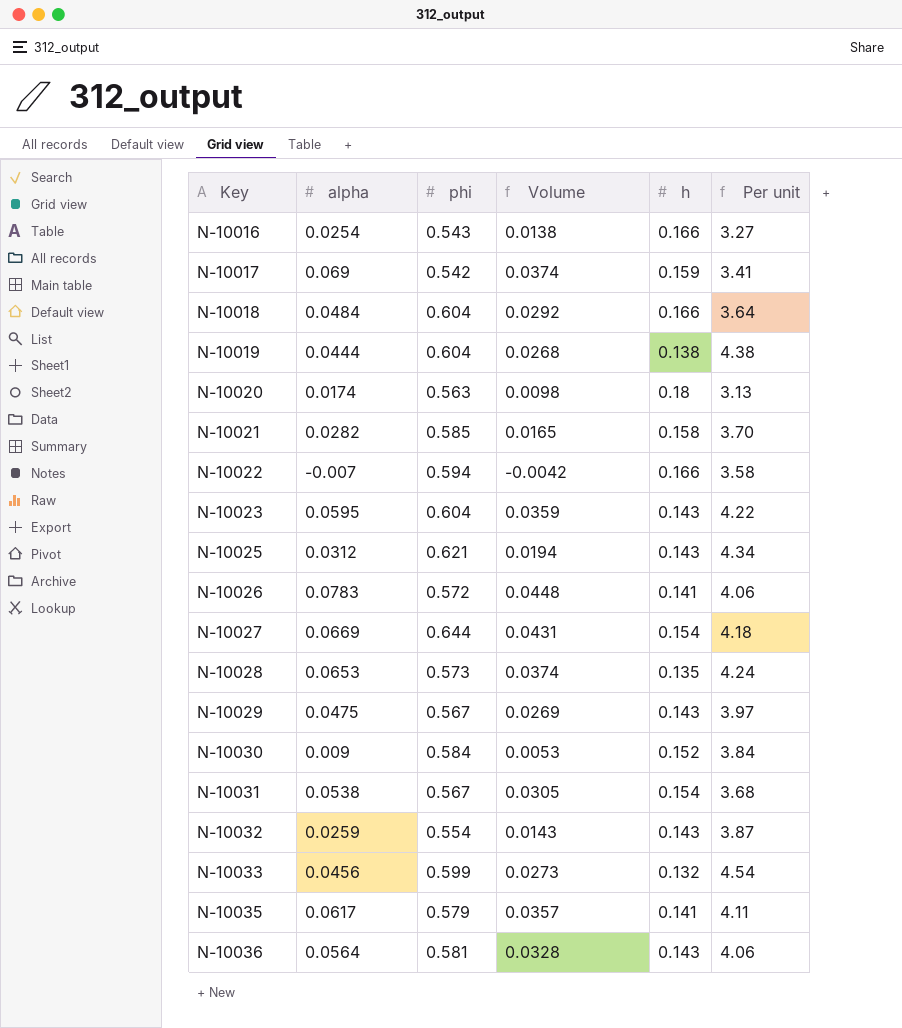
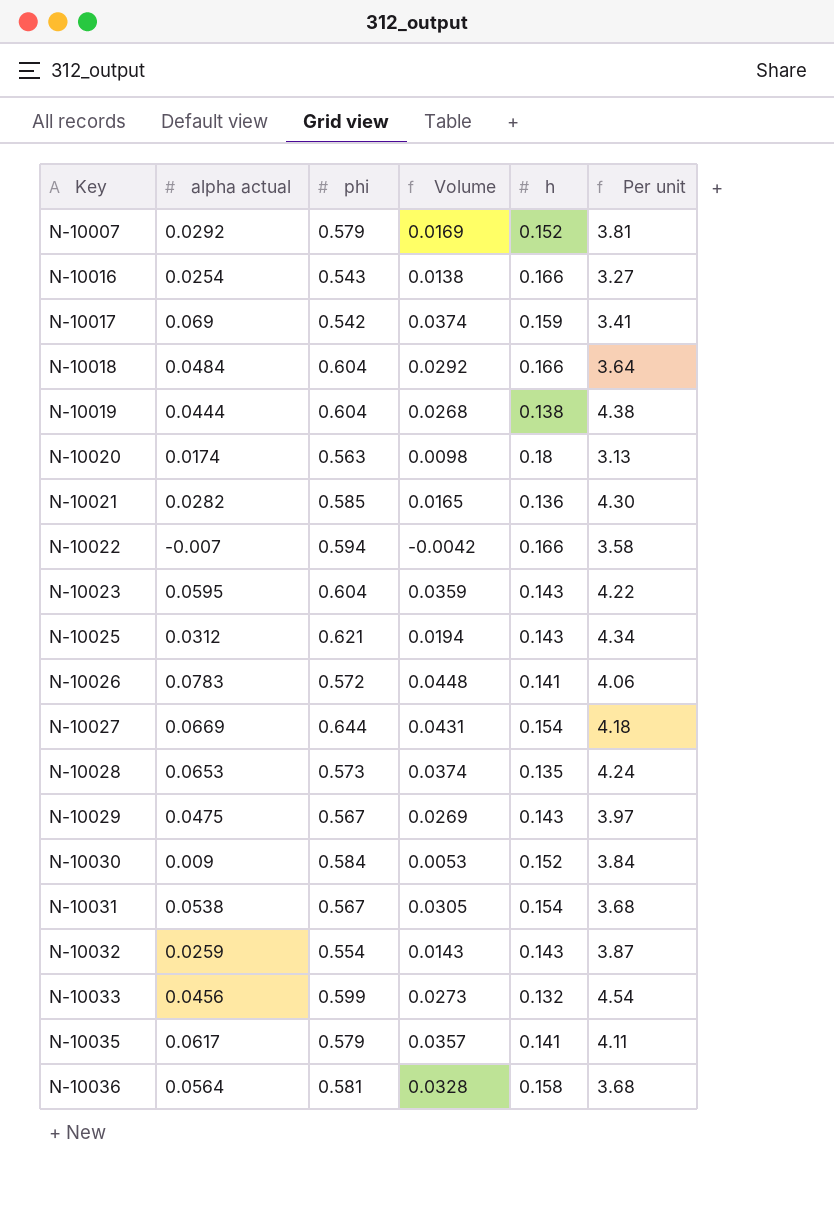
column name: alpha -> alpha actual
row N-10007: none -> 0.0292 | 0.579 | 0.0169 | 0.152 | 3.81
N-10021 | h: 0.158 -> 0.136
N-10021 | Per unit: 3.70 -> 4.30
N-10036 | h: 0.143 -> 0.158
N-10036 | Per unit: 4.06 -> 3.68

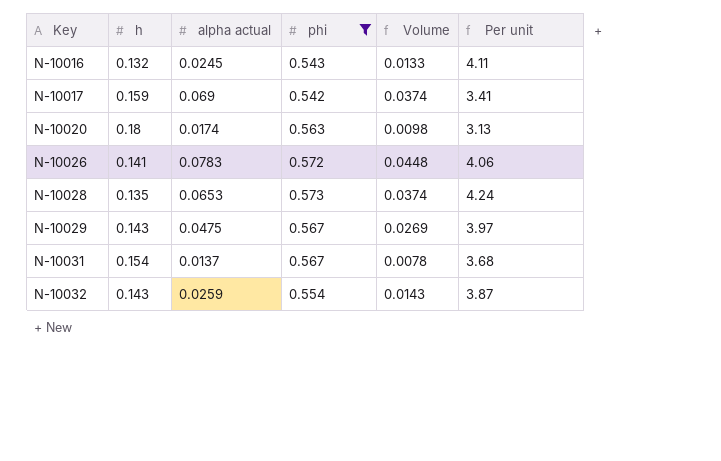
filter: none -> phi <= 0.573
column h | position: 5 -> 2
N-10016 | h: 0.166 -> 0.132
N-10016 | alpha actual: 0.0254 -> 0.0245
N-10016 | Volume: 0.0138 -> 0.0133
N-10016 | Per unit: 3.27 -> 4.11
N-10031 | alpha actual: 0.0538 -> 0.0137
N-10031 | Volume: 0.0305 -> 0.0078

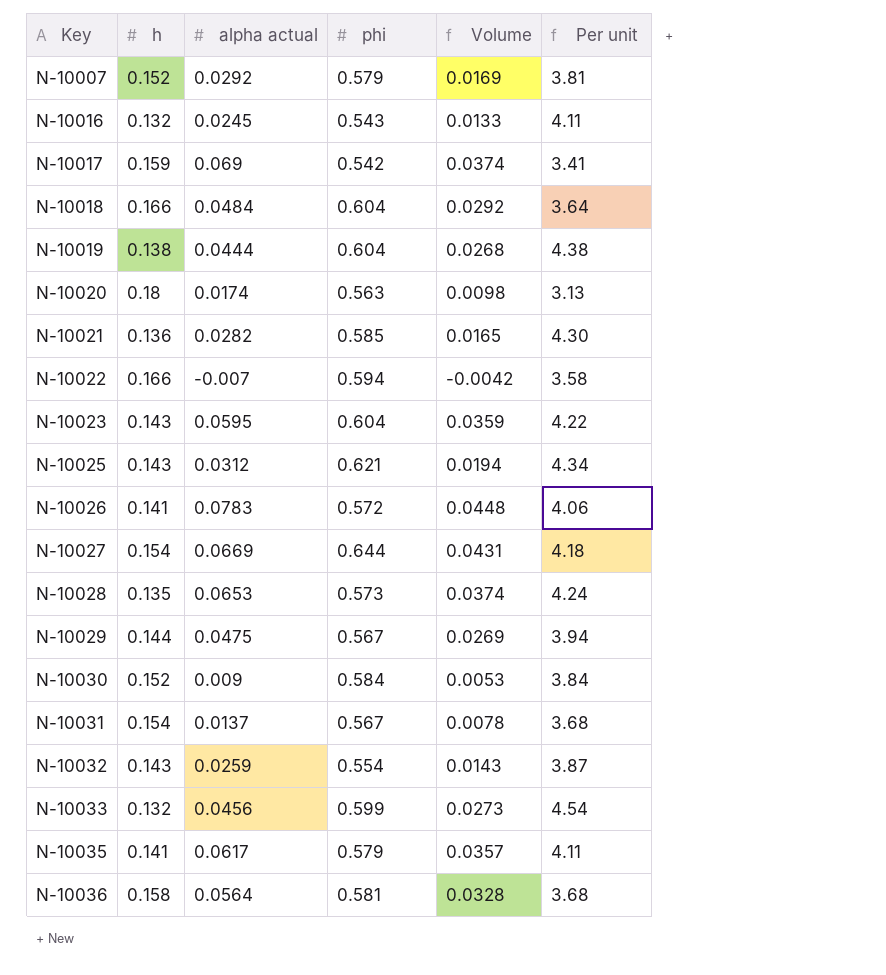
filter: phi <= 0.573 -> none
N-10029 | h: 0.143 -> 0.144
N-10029 | Per unit: 3.97 -> 3.94

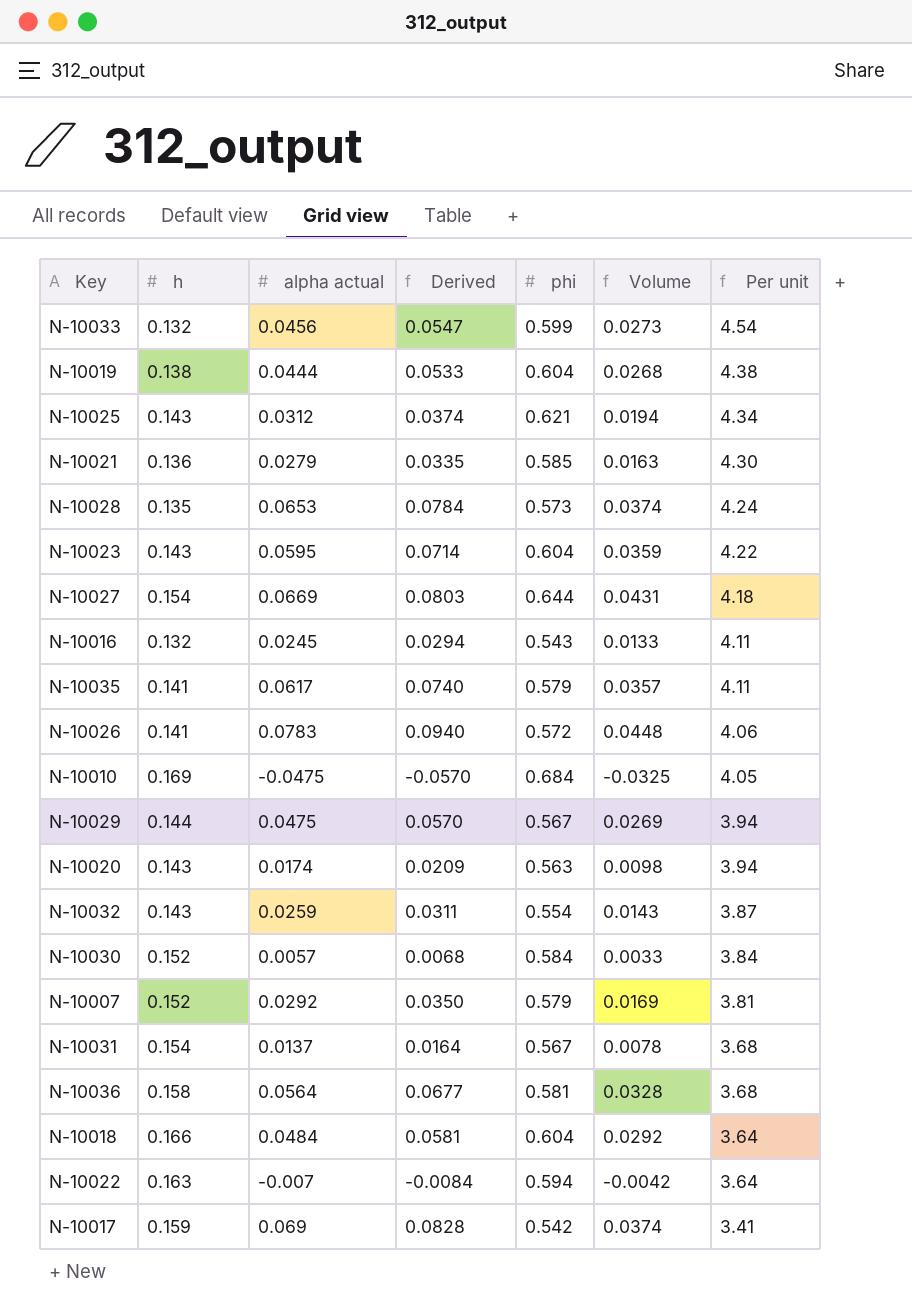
row order: Key ascending -> Per unit descending
column Derived | formula: none -> [alpha actual] * 1.2
N-10021 | alpha actual: 0.0282 -> 0.0279
N-10021 | Volume: 0.0165 -> 0.0163
row N-10010: none -> 0.169 | -0.0475 | -0.0570 | 0.684 | -0.0325 | 4.05
N-10020 | h: 0.18 -> 0.143
N-10020 | Per unit: 3.13 -> 3.94
N-10030 | alpha actual: 0.009 -> 0.0057
N-10030 | Volume: 0.0053 -> 0.0033
N-10022 | h: 0.166 -> 0.163
N-10022 | Per unit: 3.58 -> 3.64

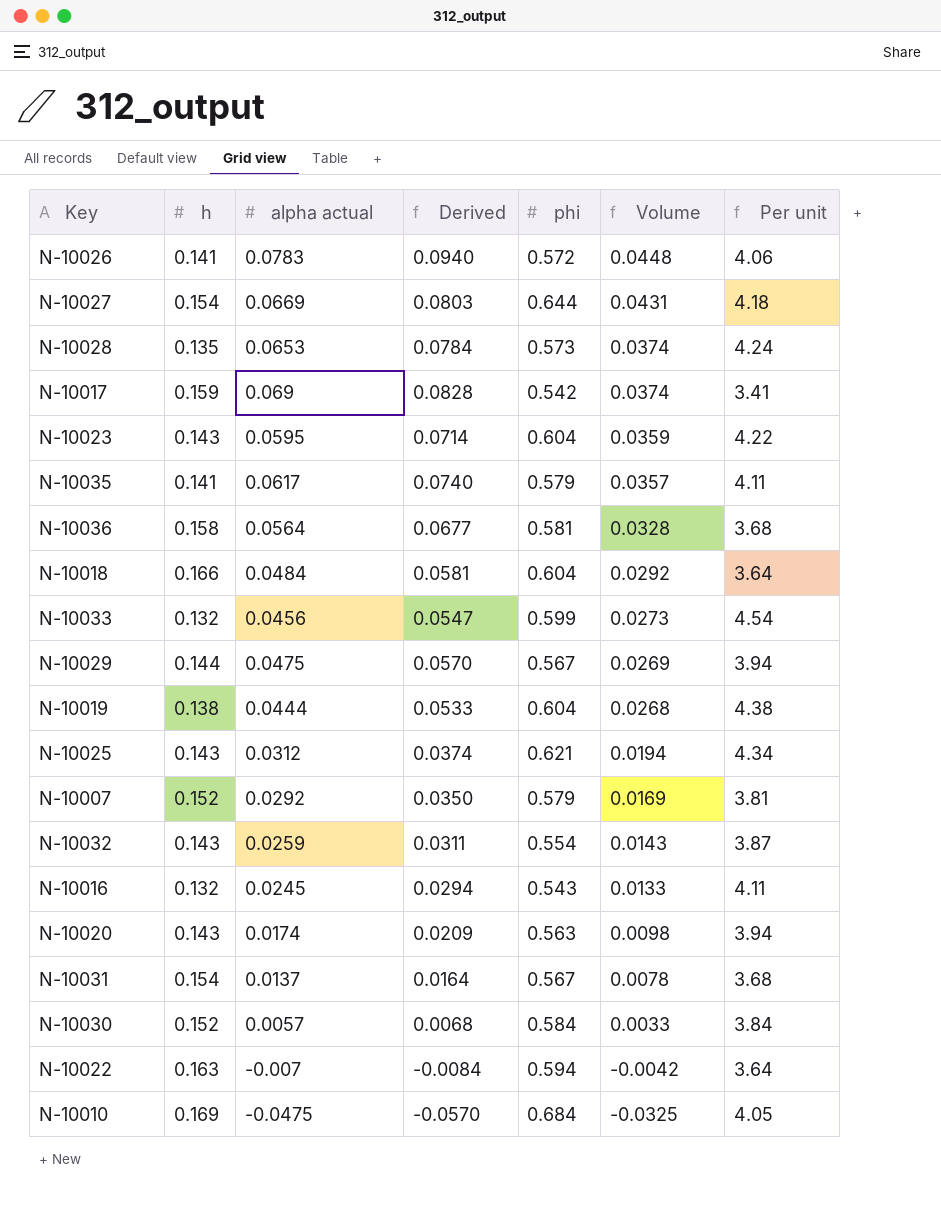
row order: Per unit descending -> Volume descending
row N-10021: 0.136 | 0.0279 | 0.0335 | 0.585 | 0.0163 | 4.30 -> none

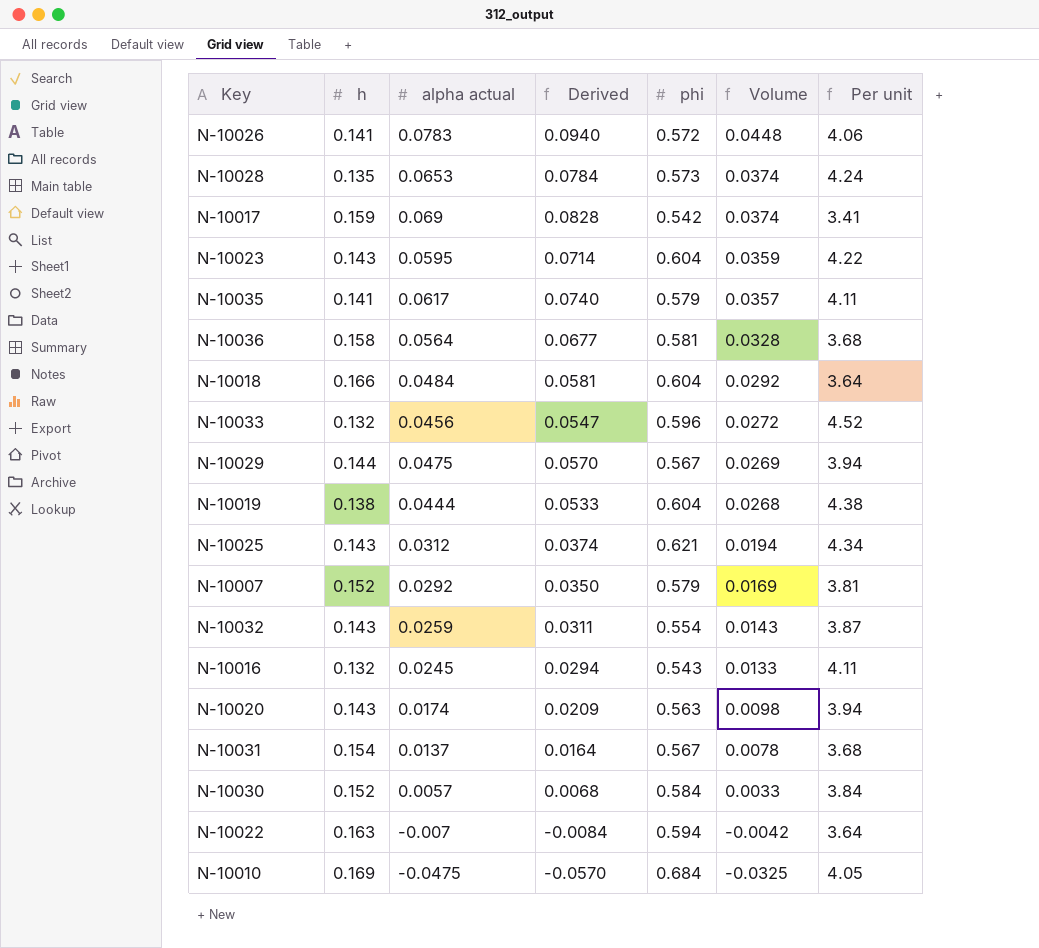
row N-10027: 0.154 | 0.0669 | 0.0803 | 0.644 | 0.0431 | 4.18 -> none
N-10033 | phi: 0.599 -> 0.596
N-10033 | Volume: 0.0273 -> 0.0272
N-10033 | Per unit: 4.54 -> 4.52

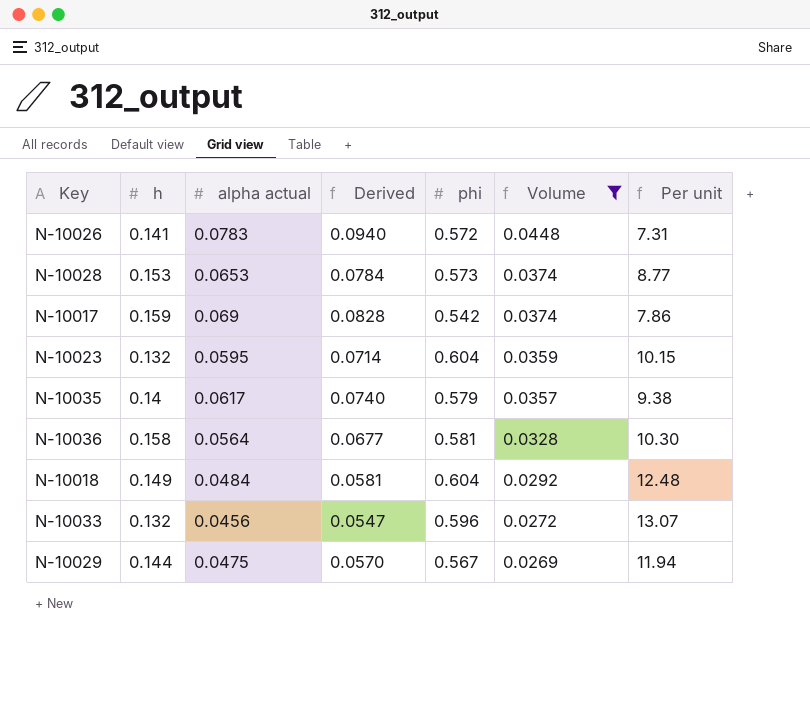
filter: none -> Volume >= 0.0269
column Per unit | formula: [phi] / [h] -> [phi] / [alpha actual]
N-10028 | h: 0.135 -> 0.153
N-10023 | h: 0.143 -> 0.132
N-10035 | h: 0.141 -> 0.14
N-10018 | h: 0.166 -> 0.149

